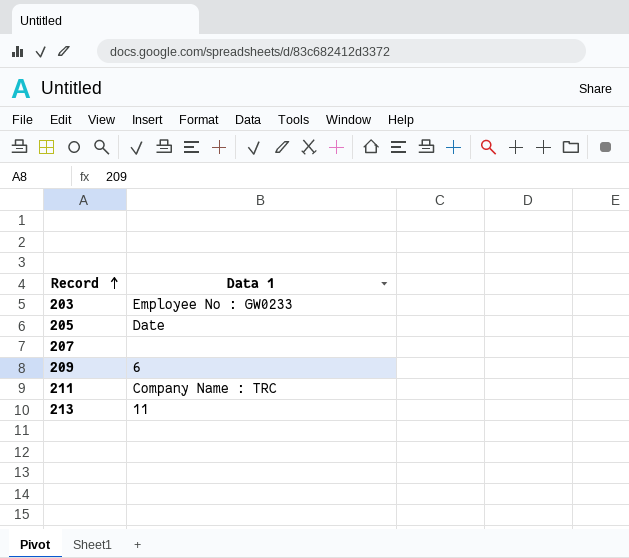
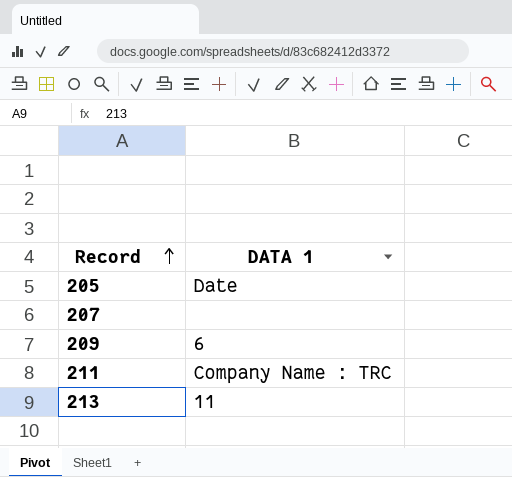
column name: Data 1 -> DATA 1
row 203: Employee No : GW0233 -> none

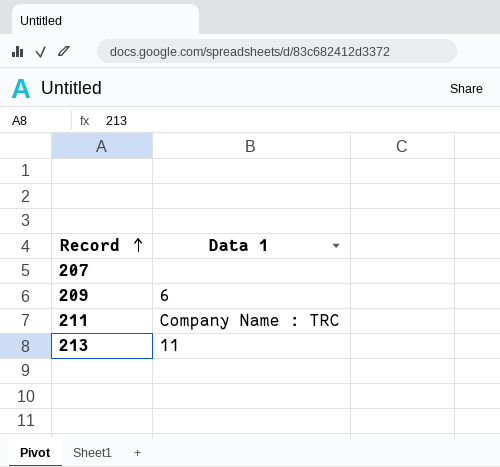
column name: DATA 1 -> Data 1
row 205: Date -> none

